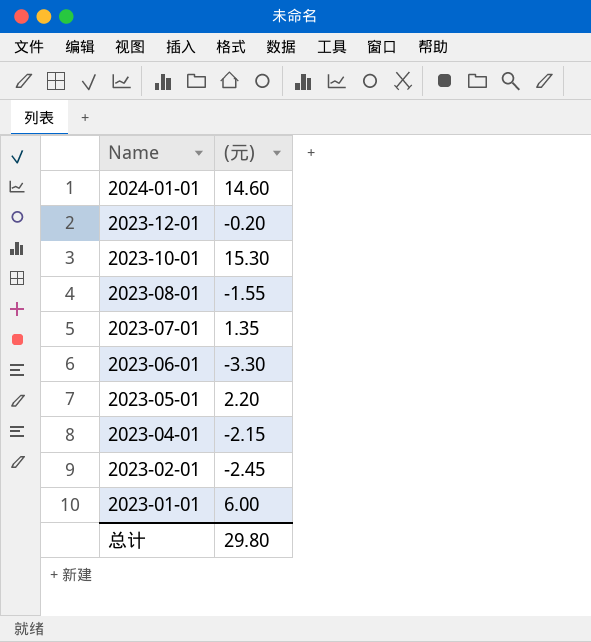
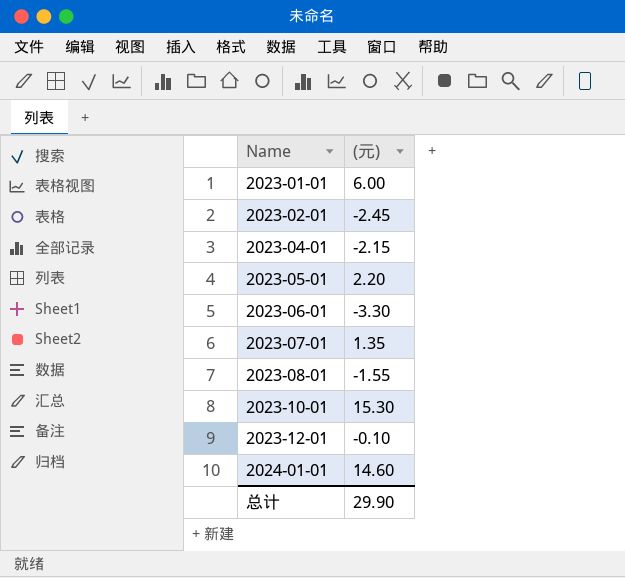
row order: Name descending -> Name ascending
2023-12-01 | (元): -0.20 -> -0.10
总计 | (元): 29.80 -> 29.90

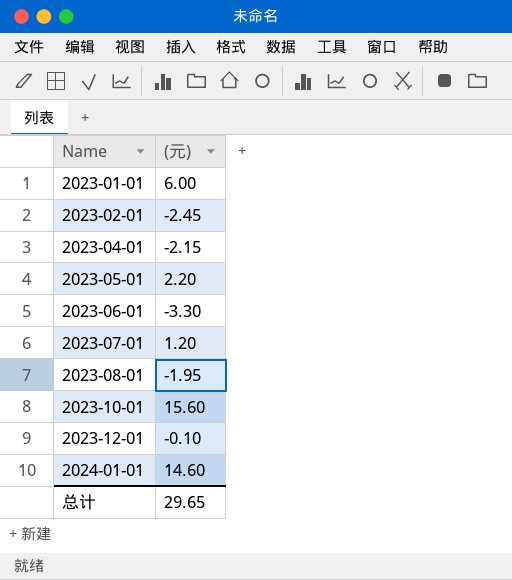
2023-07-01 | (元): 1.35 -> 1.20
2023-08-01 | (元): -1.55 -> -1.95
2023-10-01 | (元): 15.30 -> 15.60
总计 | (元): 29.90 -> 29.65

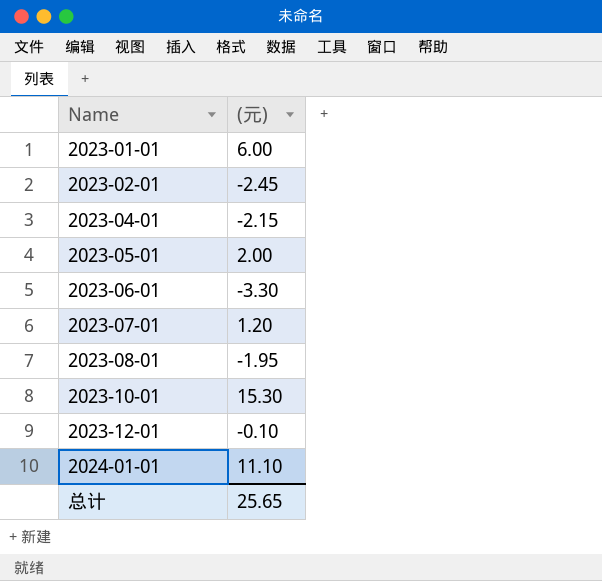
2023-05-01 | (元): 2.20 -> 2.00
2023-10-01 | (元): 15.60 -> 15.30
2024-01-01 | (元): 14.60 -> 11.10
总计 | (元): 29.65 -> 25.65

